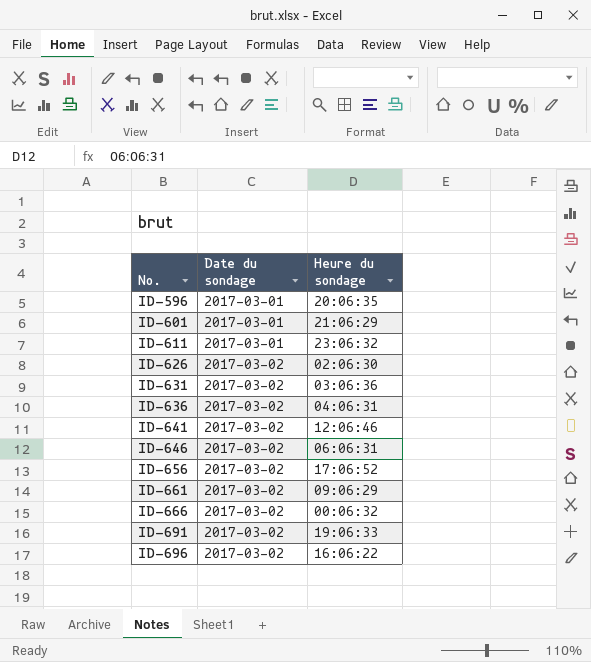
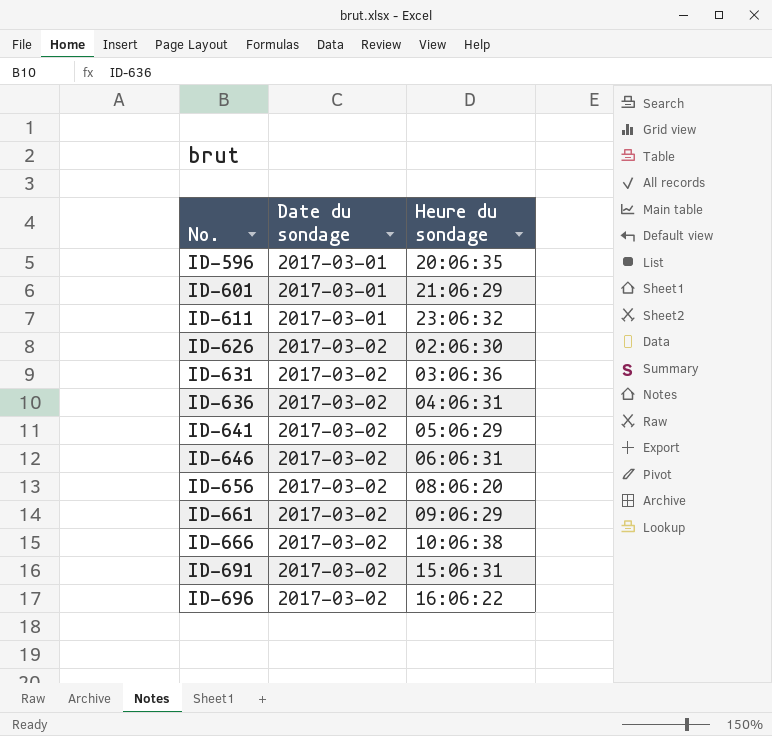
ID-641 | Heure du sondage: 12:06:46 -> 05:06:29
ID-656 | Heure du sondage: 17:06:52 -> 08:06:20
ID-666 | Heure du sondage: 00:06:32 -> 10:06:38
ID-691 | Heure du sondage: 19:06:33 -> 15:06:31

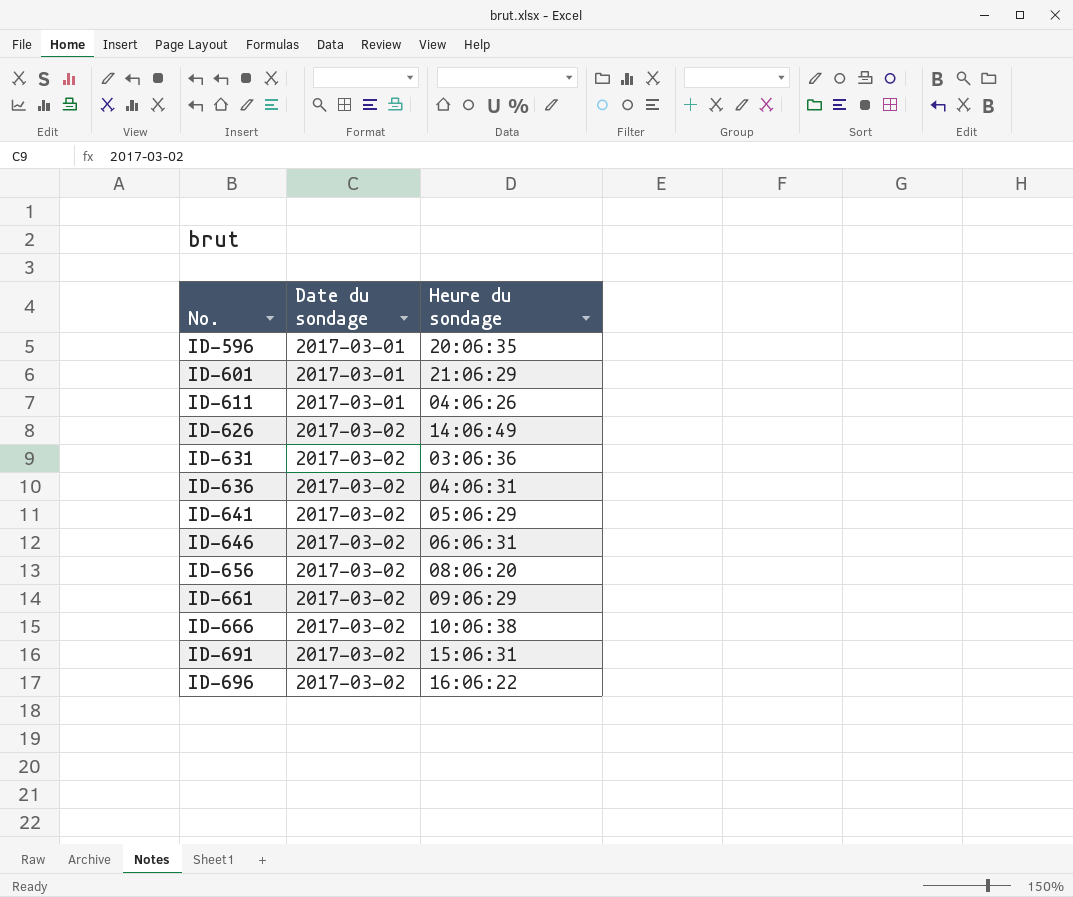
ID-611 | Heure du sondage: 23:06:32 -> 04:06:26
ID-626 | Heure du sondage: 02:06:30 -> 14:06:49

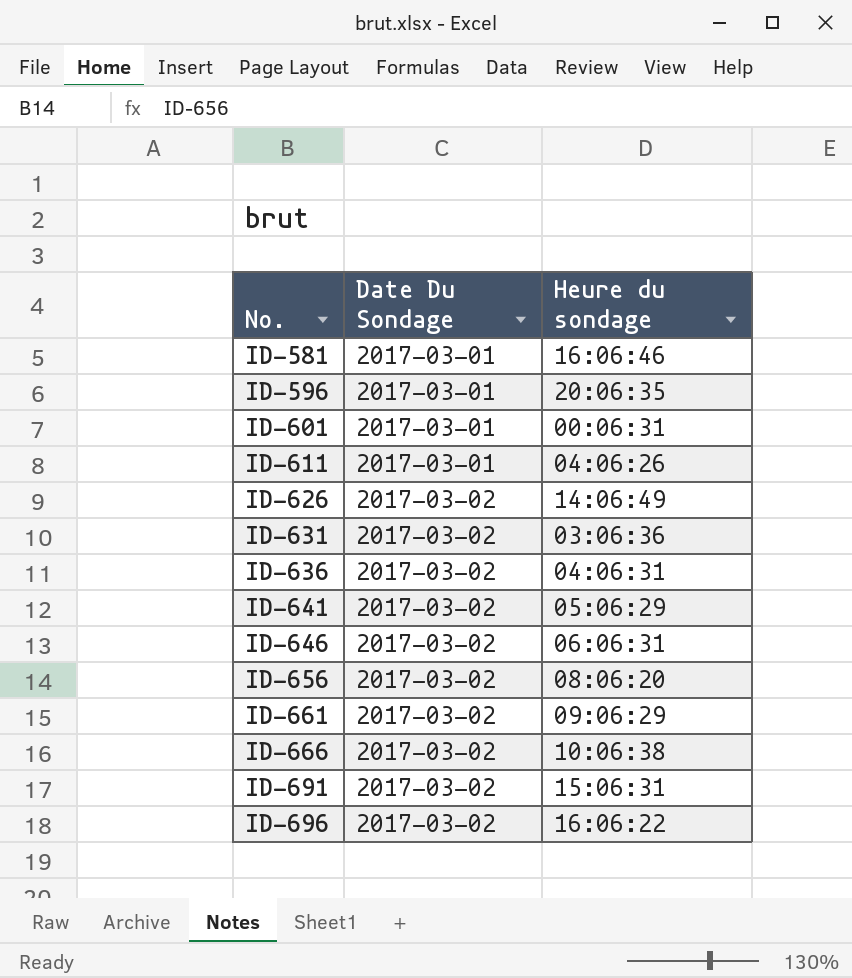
column name: Date du sondage -> Date Du Sondage
row ID-581: none -> 2017-03-01 | 16:06:46
ID-601 | Heure du sondage: 21:06:29 -> 00:06:31

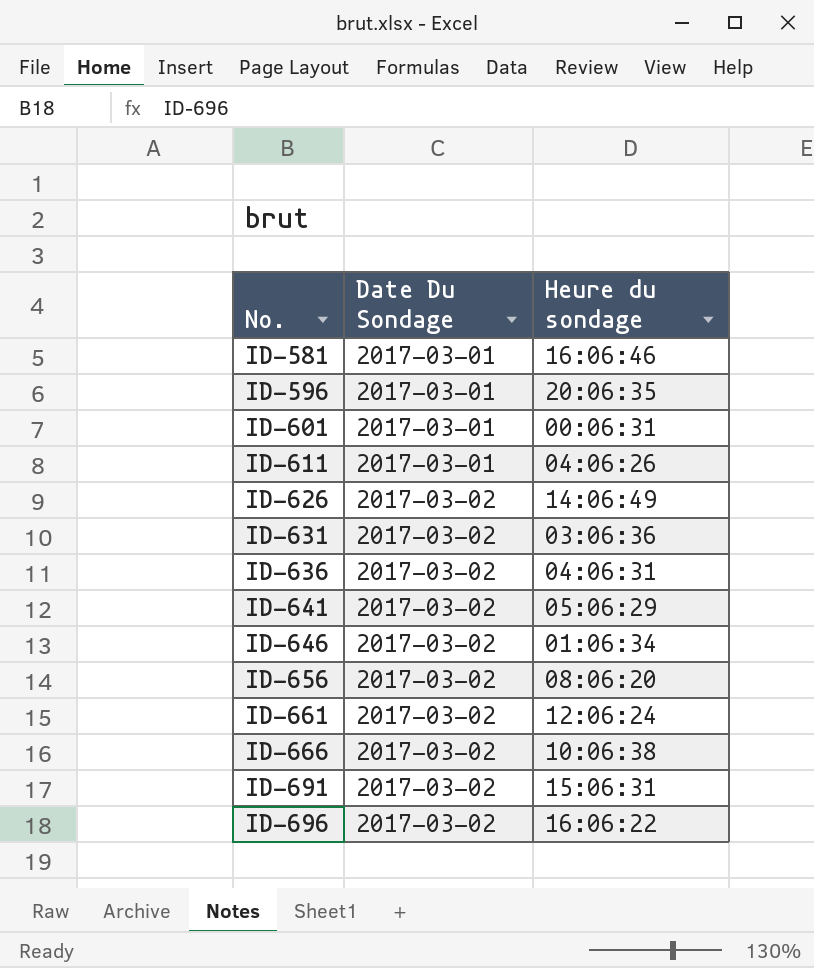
ID-646 | Heure du sondage: 06:06:31 -> 01:06:34
ID-661 | Heure du sondage: 09:06:29 -> 12:06:24

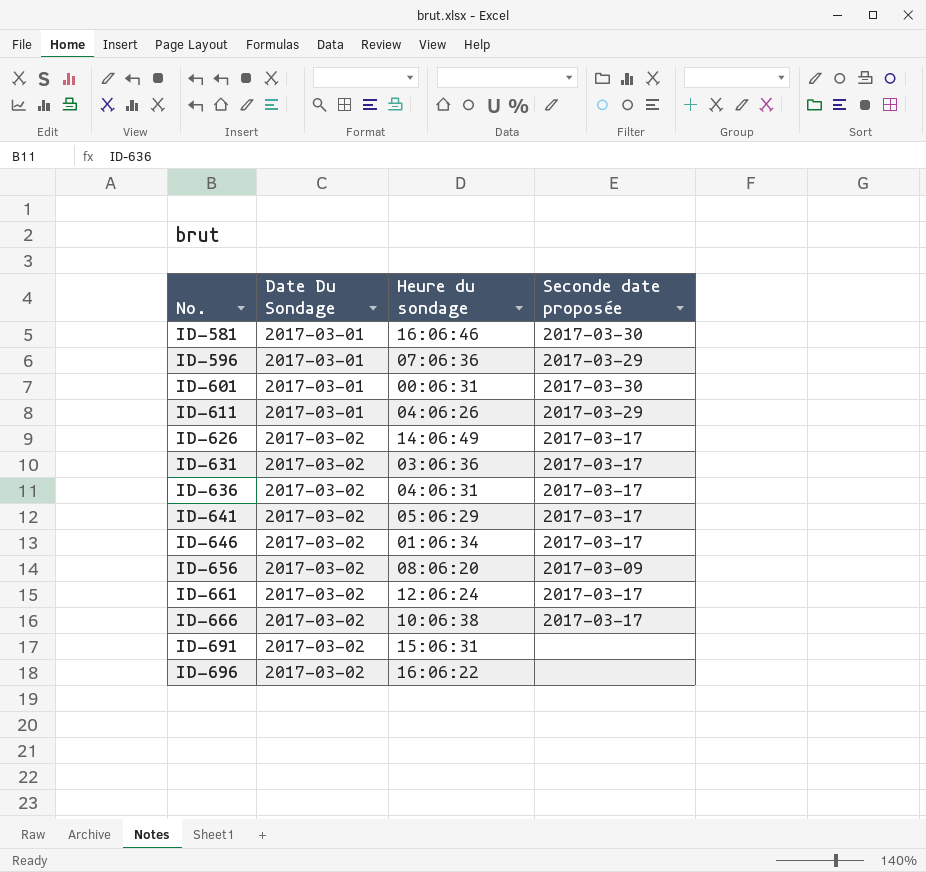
column Seconde date proposée | position: none -> 4
ID-596 | Heure du sondage: 20:06:35 -> 07:06:36

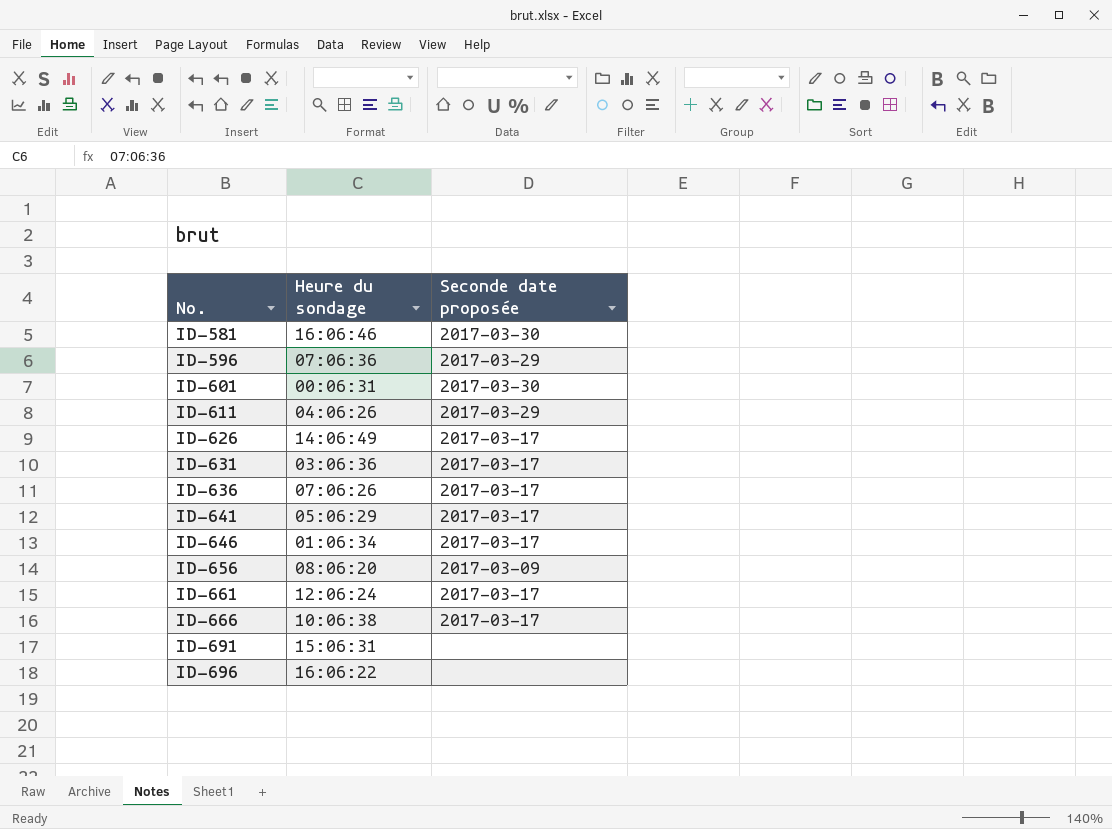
column Date Du Sondage | position: 2 -> none
ID-636 | Heure du sondage: 04:06:31 -> 07:06:26

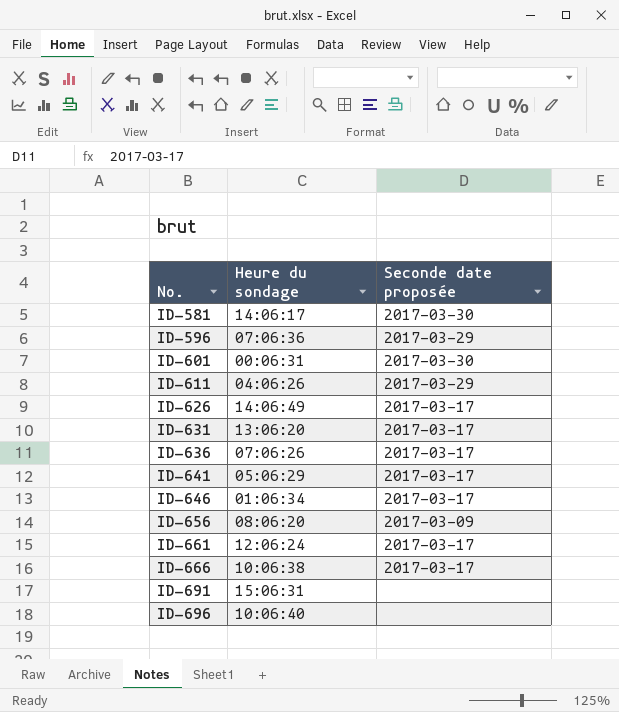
ID-581 | Heure du sondage: 16:06:46 -> 14:06:17
ID-631 | Heure du sondage: 03:06:36 -> 13:06:20
ID-696 | Heure du sondage: 16:06:22 -> 10:06:40

